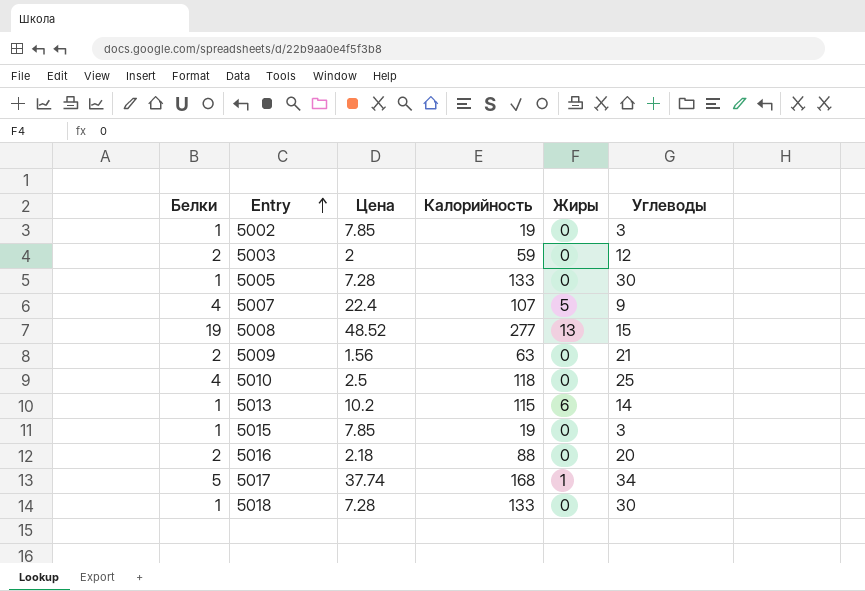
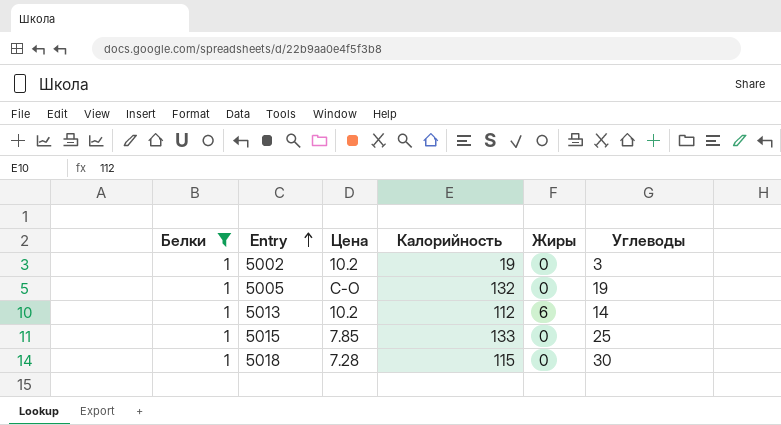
filter: none -> Белки = 1
5002 | Цена: 7.85 -> 10.2
5005 | Цена: 7.28 -> С-О
5005 | Калорийность: 133 -> 132
5005 | Углеводы: 30 -> 19
5013 | Калорийность: 115 -> 112
5015 | Калорийность: 19 -> 133
5015 | Углеводы: 3 -> 25
5018 | Калорийность: 133 -> 115

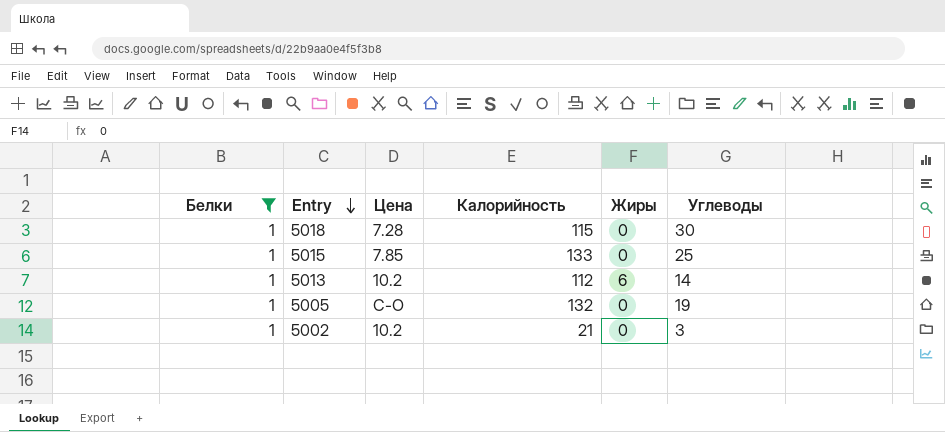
row order: Entry ascending -> Entry descending
5002 | Калорийность: 19 -> 21

